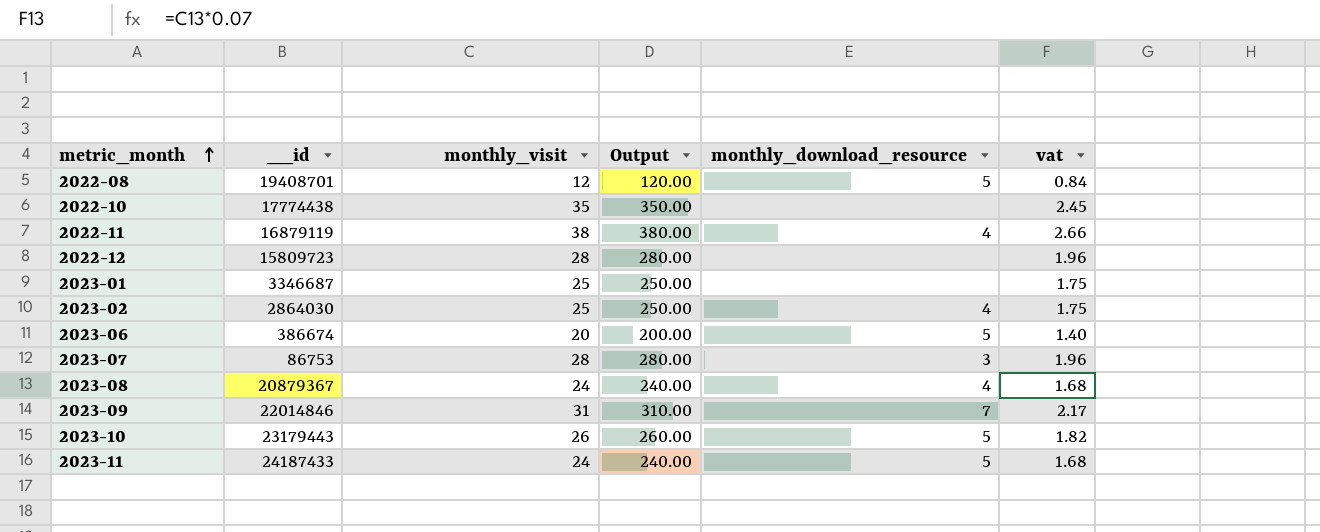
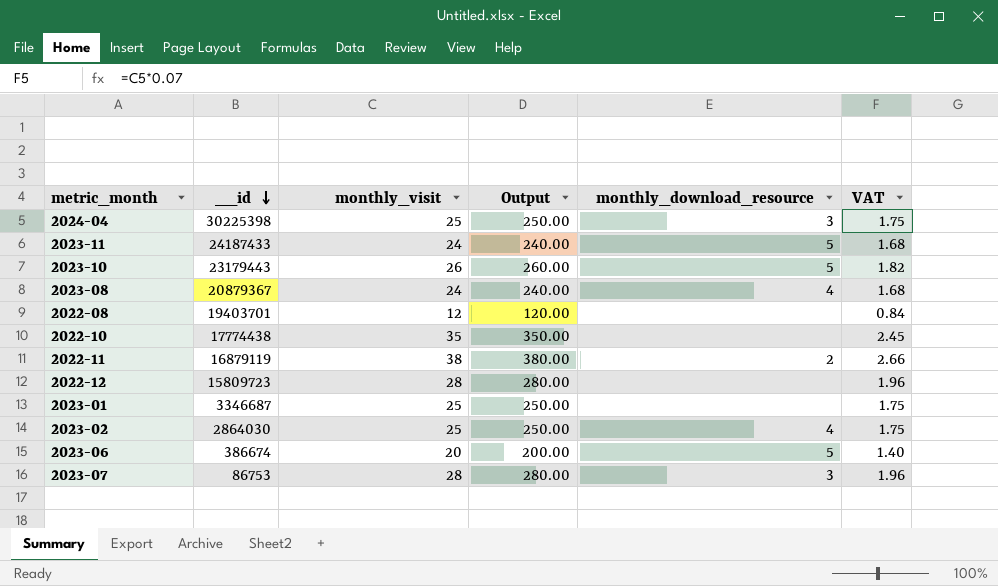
row order: metric_month ascending -> __id descending
column name: vat -> VAT
row 2023-09: 22014846 | 31 | 310.00 | 7 | 2.17 -> none
row 2024-04: none -> 30225398 | 25 | 250.00 | 3 | 1.75
2022-08 | __id: 19408701 -> 19403701
2022-08 | monthly_download_resource: 5 -> none
2022-11 | monthly_download_resource: 4 -> 2

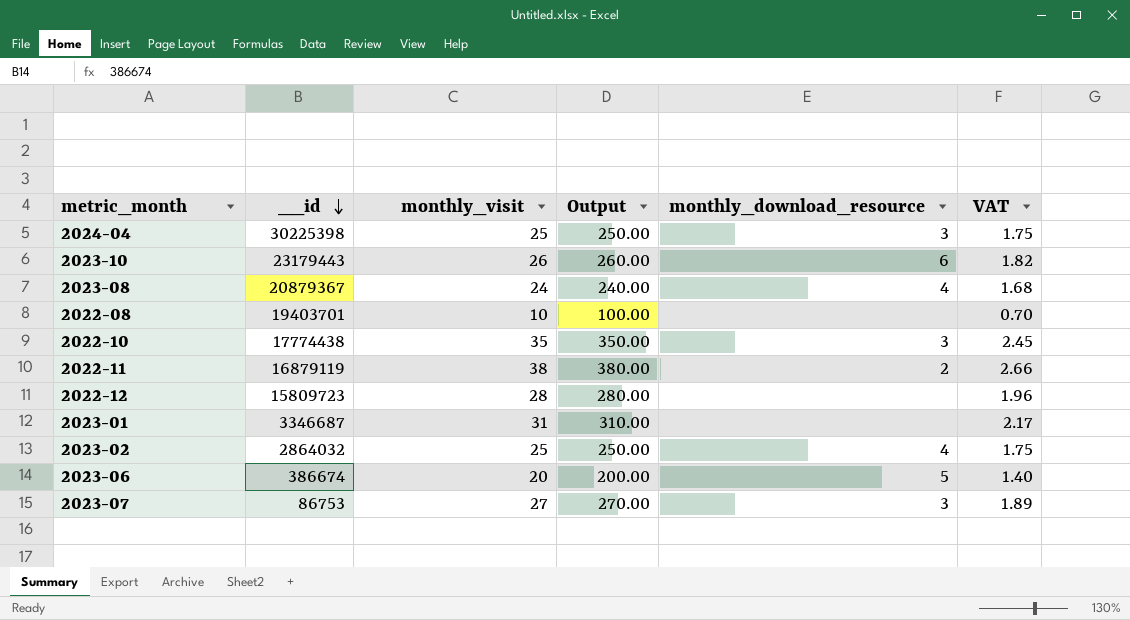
row 2023-11: 24187433 | 24 | 240.00 | 5 | 1.68 -> none
2023-10 | monthly_download_resource: 5 -> 6
2022-08 | monthly_visit: 12 -> 10
2022-08 | Output: 120.00 -> 100.00
2022-08 | VAT: 0.84 -> 0.70
2022-10 | monthly_download_resource: none -> 3
2023-01 | monthly_visit: 25 -> 31
2023-01 | Output: 250.00 -> 310.00
2023-01 | VAT: 1.75 -> 2.17
2023-02 | __id: 2864030 -> 2864032
2023-07 | monthly_visit: 28 -> 27
2023-07 | Output: 280.00 -> 270.00
2023-07 | VAT: 1.96 -> 1.89

